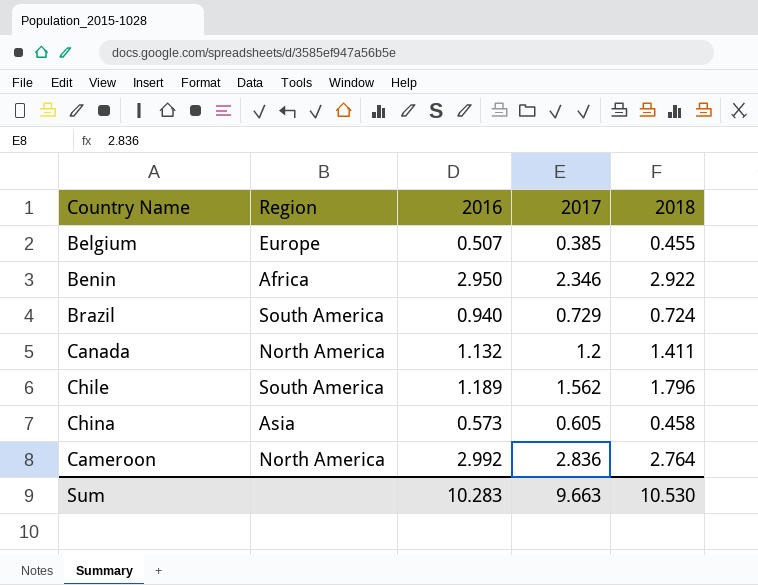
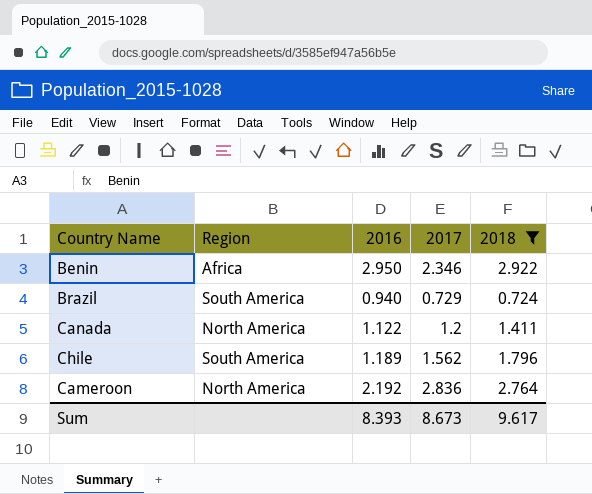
filter: none -> 2018 >= 0.724
Canada | 2016: 1.132 -> 1.122
Cameroon | 2016: 2.992 -> 2.192
Sum | 2016: 10.283 -> 8.393
Sum | 2017: 9.663 -> 8.673
Sum | 2018: 10.530 -> 9.617

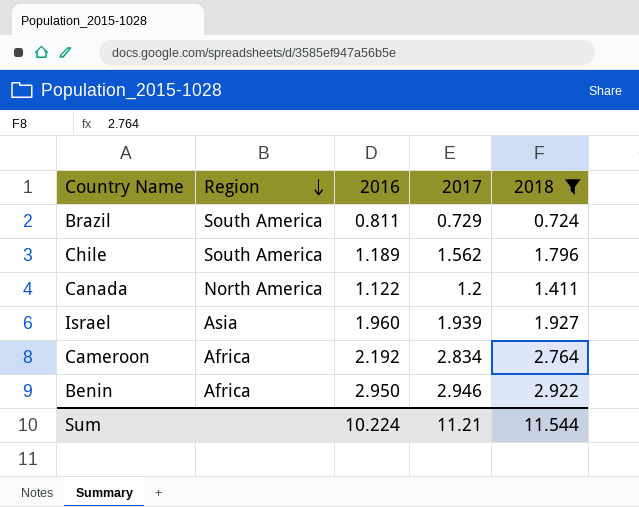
row order: none -> Region descending
Brazil | 2016: 0.940 -> 0.811
row Israel: none -> Asia | 1.960 | 1.939 | 1.927
Cameroon | Region: North America -> Africa
Cameroon | 2017: 2.836 -> 2.834
Benin | 2017: 2.346 -> 2.946
Sum | 2016: 8.393 -> 10.224
Sum | 2017: 8.673 -> 11.21
Sum | 2018: 9.617 -> 11.544

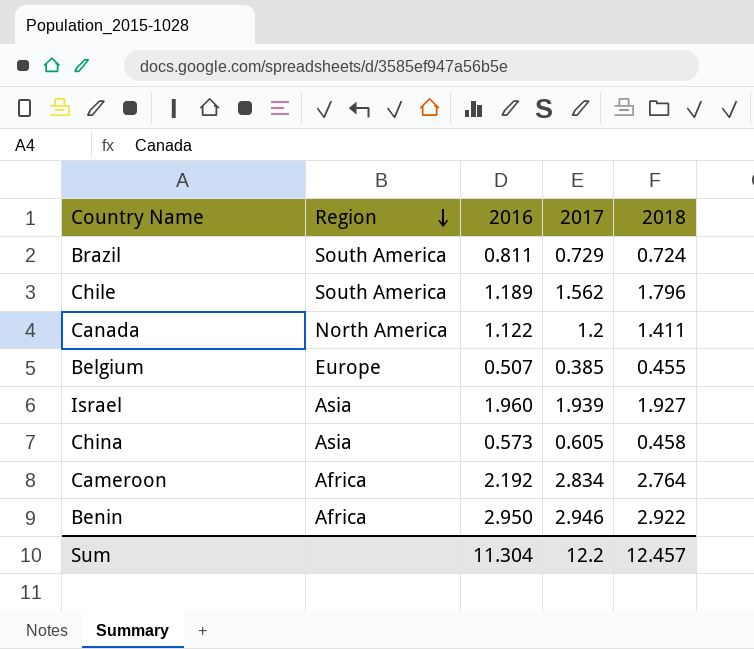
filter: 2018 >= 0.724 -> none
Sum | 2016: 10.224 -> 11.304
Sum | 2017: 11.21 -> 12.2
Sum | 2018: 11.544 -> 12.457

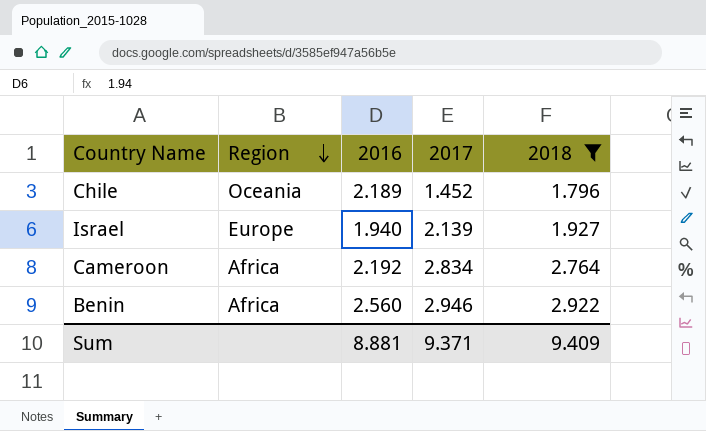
filter: none -> 2018 >= 1.796
Chile | Region: South America -> Oceania
Chile | 2016: 1.189 -> 2.189
Chile | 2017: 1.562 -> 1.452
Israel | Region: Asia -> Europe
Israel | 2016: 1.960 -> 1.940
Israel | 2017: 1.939 -> 2.139
Benin | 2016: 2.950 -> 2.560
Sum | 2016: 11.304 -> 8.881
Sum | 2017: 12.2 -> 9.371
Sum | 2018: 12.457 -> 9.409

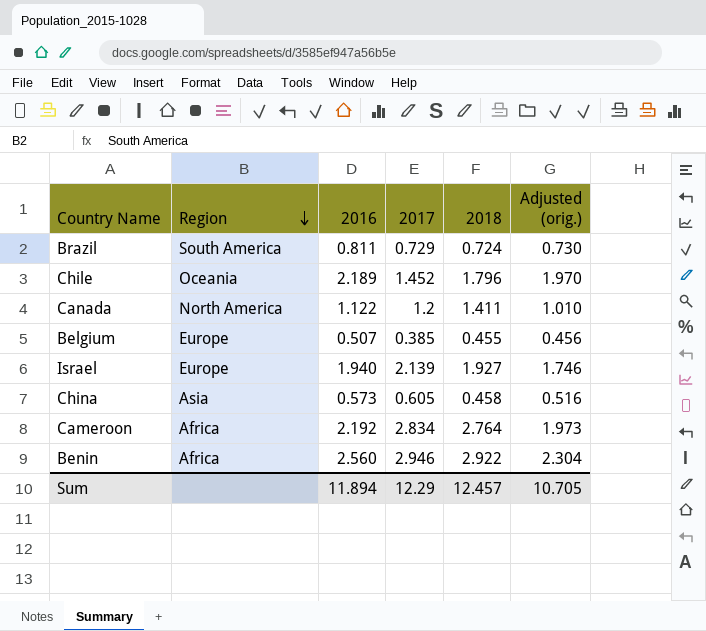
filter: 2018 >= 1.796 -> none
column Adjusted (orig.) | formula: none -> [2016] * 0.9
Sum | 2016: 8.881 -> 11.894
Sum | 2017: 9.371 -> 12.29
Sum | 2018: 9.409 -> 12.457

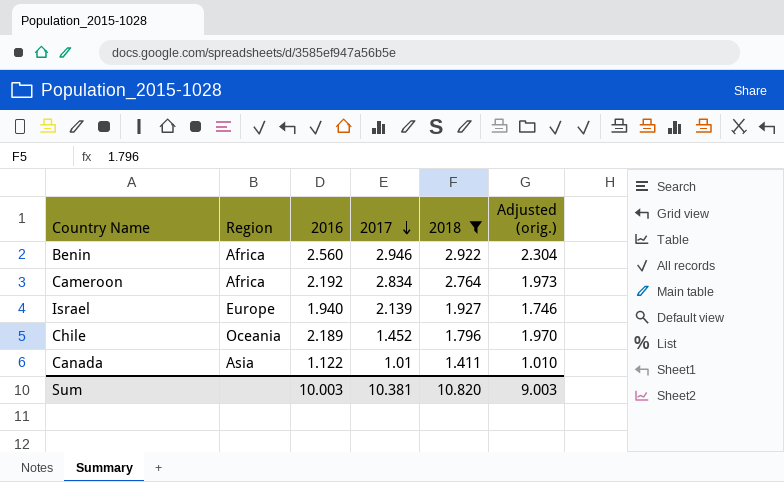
filter: none -> 2018 >= 1.411
row order: Region descending -> 2017 descending
Canada | Region: North America -> Asia
Canada | 2017: 1.2 -> 1.01
Sum | 2016: 11.894 -> 10.003
Sum | 2017: 12.29 -> 10.381
Sum | 2018: 12.457 -> 10.820
Sum | Adjusted (orig.): 10.705 -> 9.003

